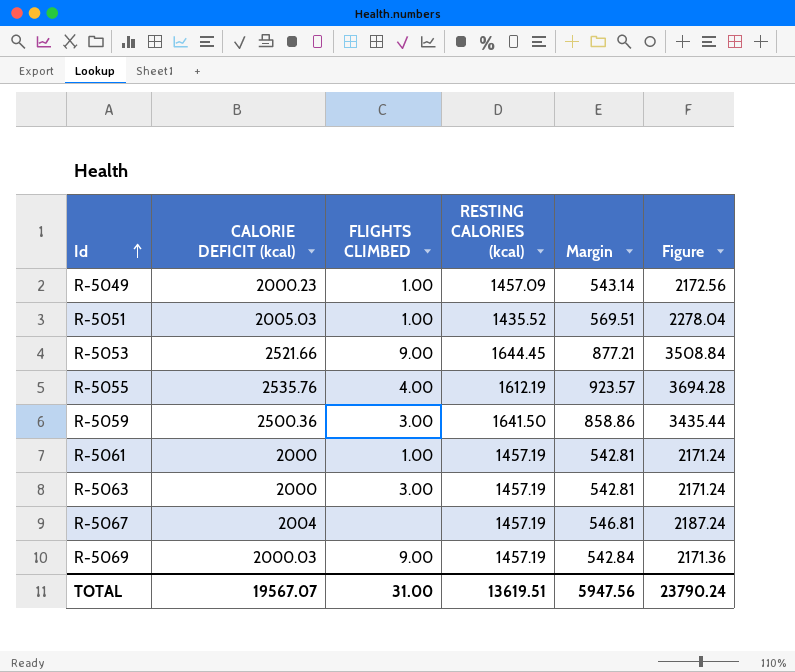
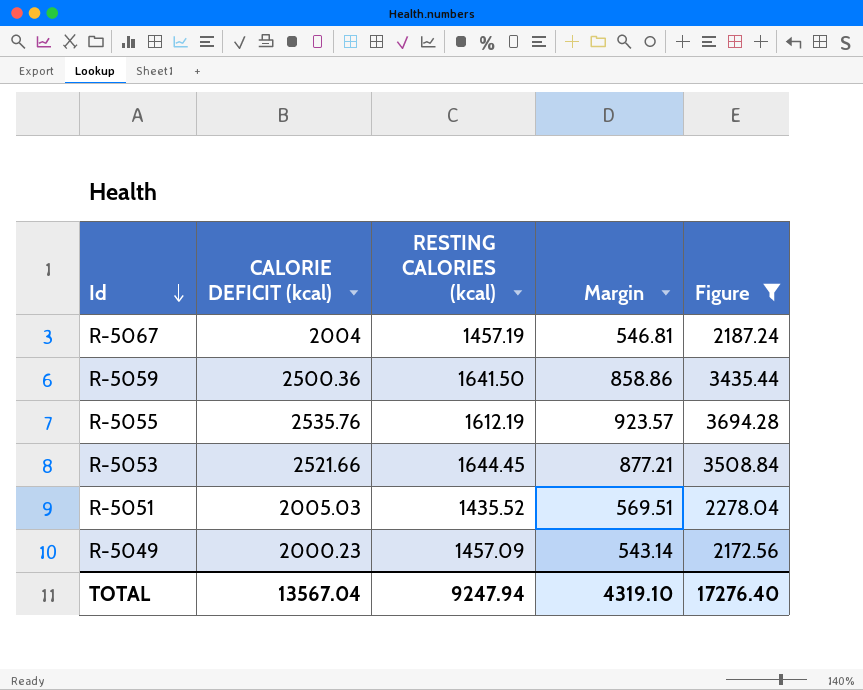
filter: none -> Figure >= 2172.56
row order: Id ascending -> Id descending
column FLIGHTS CLIMBED | position: 3 -> none
TOTAL | CALORIE DEFICIT (kcal): 19567.07 -> 13567.04
TOTAL | RESTING CALORIES (kcal): 13619.51 -> 9247.94
TOTAL | Margin: 5947.56 -> 4319.10
TOTAL | Figure: 23790.24 -> 17276.40

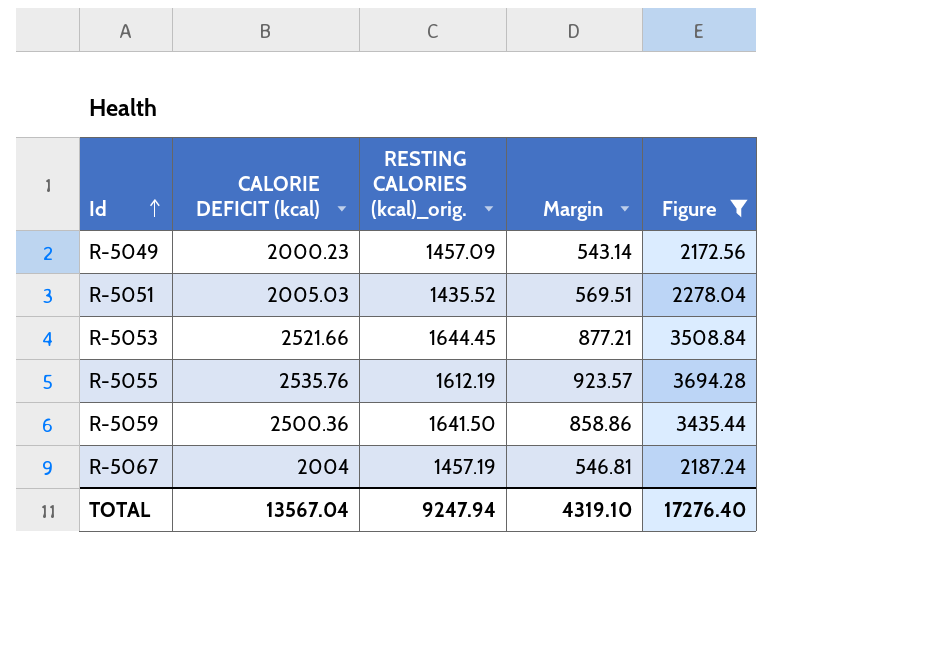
row order: Id descending -> Id ascending
column name: RESTING CALORIES (kcal) -> RESTING CALORIES (kcal)_orig.

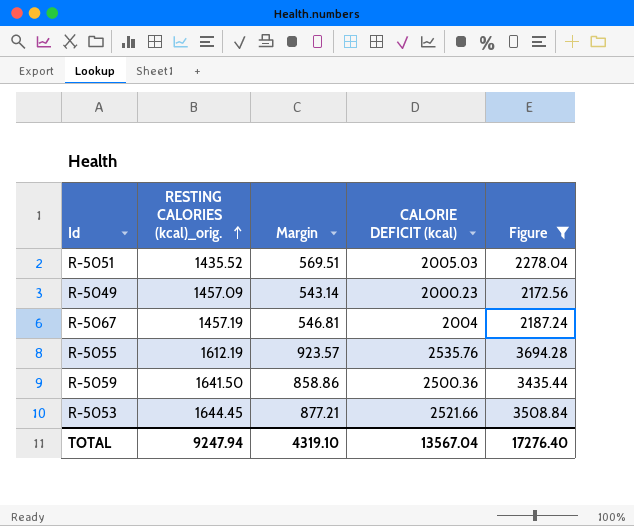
row order: Id ascending -> RESTING CALORIES (kcal)_orig. ascending
column CALORIE DEFICIT (kcal) | position: 2 -> 4

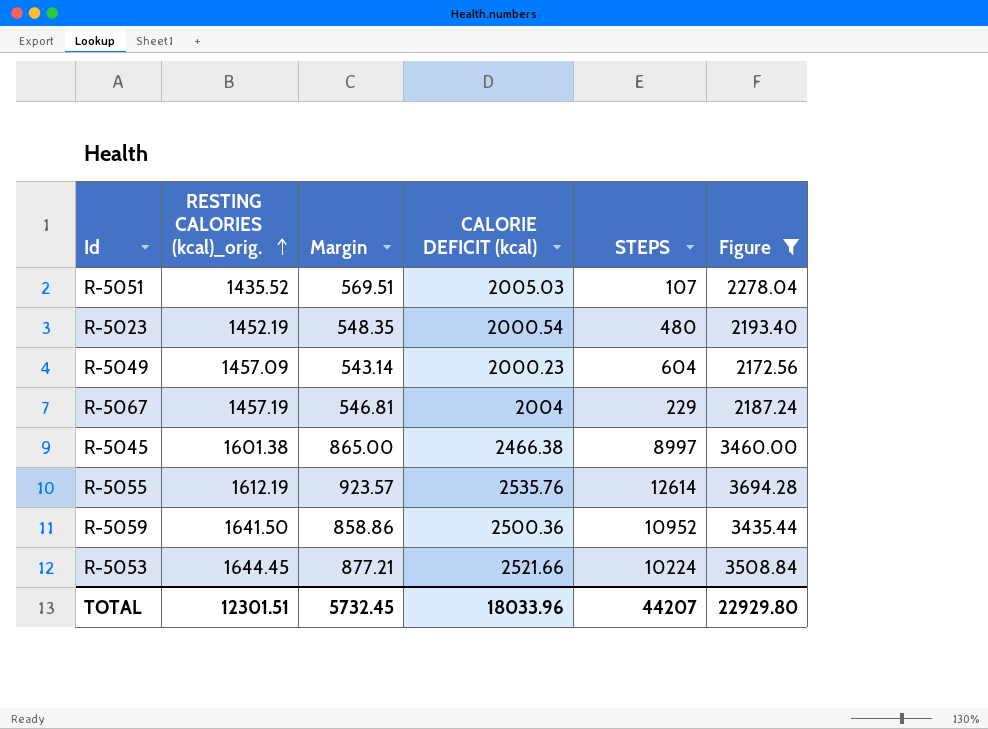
column STEPS | position: none -> 5
row R-5023: none -> 1452.19 | 548.35 | 2000.54 | 480 | 2193.40
row R-5045: none -> 1601.38 | 865.00 | 2466.38 | 8997 | 3460.00
TOTAL | RESTING CALORIES (kcal)_orig.: 9247.94 -> 12301.51
TOTAL | Margin: 4319.10 -> 5732.45
TOTAL | CALORIE DEFICIT (kcal): 13567.04 -> 18033.96
TOTAL | Figure: 17276.40 -> 22929.80

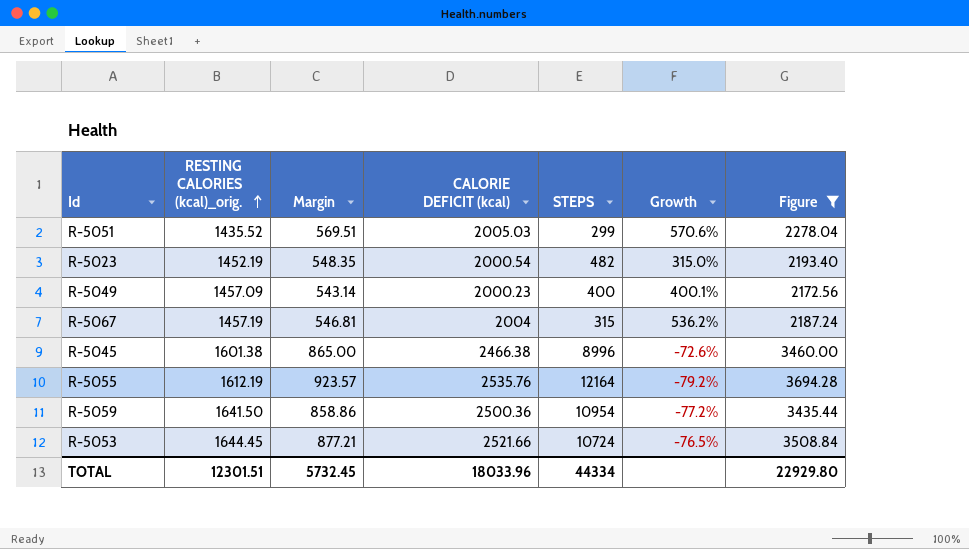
column Growth | formula: none -> ([CALORIE DEFICIT (kcal)] - [STEPS]) / [STEPS]
R-5051 | STEPS: 107 -> 299
R-5023 | STEPS: 480 -> 482
R-5049 | STEPS: 604 -> 400
R-5067 | STEPS: 229 -> 315
R-5045 | STEPS: 8997 -> 8996
R-5055 | STEPS: 12614 -> 12164
R-5059 | STEPS: 10952 -> 10954
R-5053 | STEPS: 10224 -> 10724
TOTAL | STEPS: 44207 -> 44334

